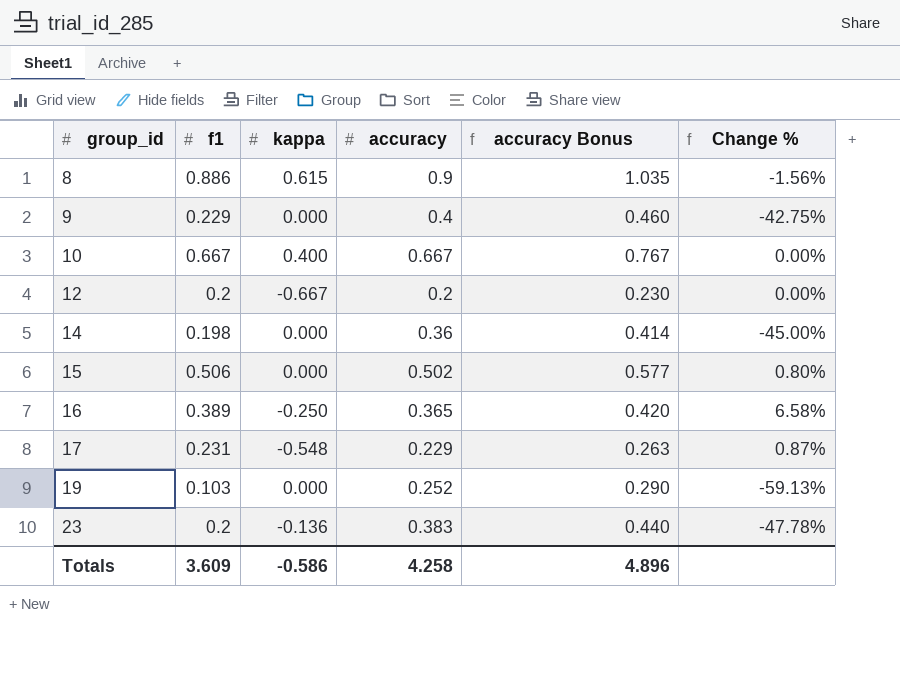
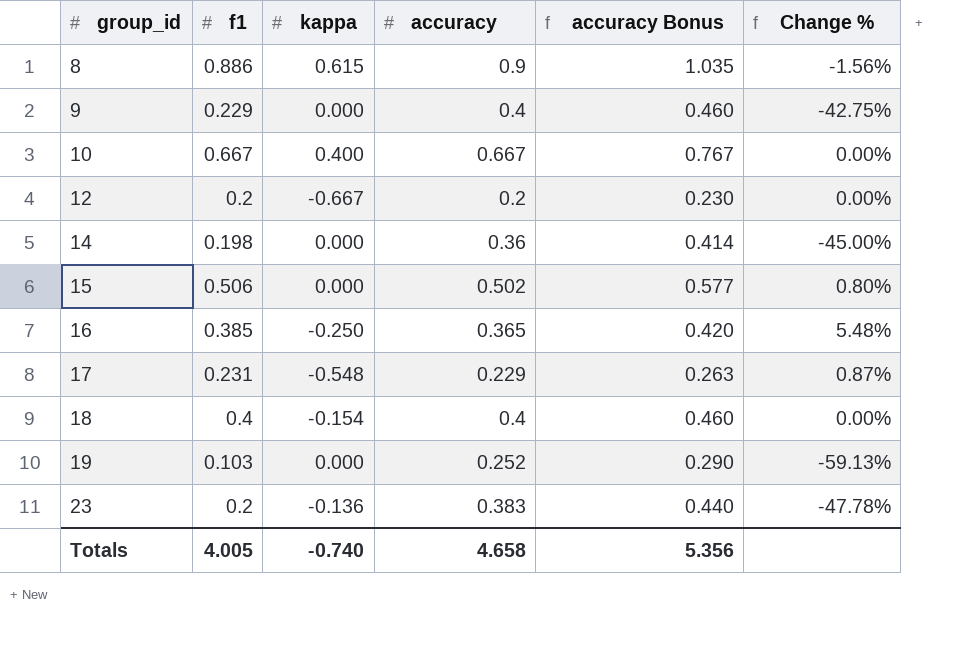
16 | f1: 0.389 -> 0.385
16 | Change %: 6.58% -> 5.48%
row 18: none -> 0.4 | -0.154 | 0.4 | 0.460 | 0.00%
Totals | f1: 3.609 -> 4.005
Totals | kappa: -0.586 -> -0.740
Totals | accuracy: 4.258 -> 4.658
Totals | accuracy Bonus: 4.896 -> 5.356

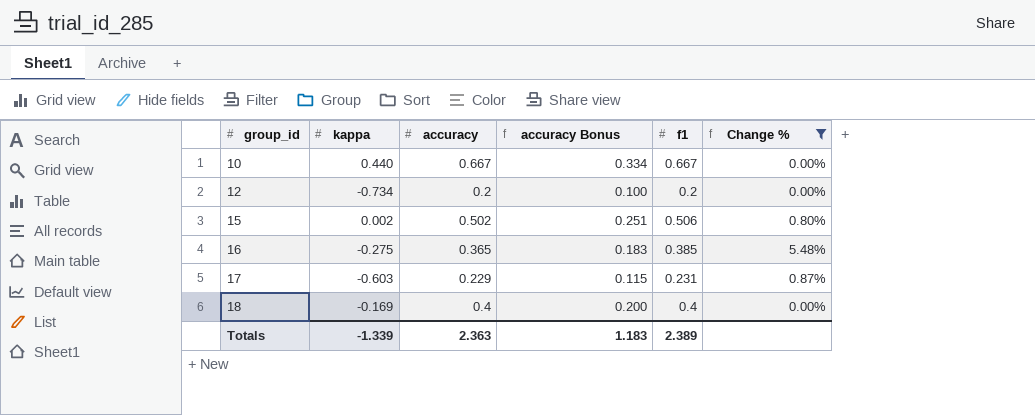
filter: none -> Change % >= 0.00%
column accuracy Bonus | formula: [accuracy] * 1.15 -> [accuracy] * 0.5
column f1 | position: 2 -> 5
10 | kappa: 0.400 -> 0.440
12 | kappa: -0.667 -> -0.734
15 | kappa: 0.000 -> 0.002
16 | kappa: -0.250 -> -0.275
17 | kappa: -0.548 -> -0.603
18 | kappa: -0.154 -> -0.169
Totals | kappa: -0.740 -> -1.339
Totals | accuracy: 4.658 -> 2.363
Totals | accuracy Bonus: 5.356 -> 1.183
Totals | f1: 4.005 -> 2.389

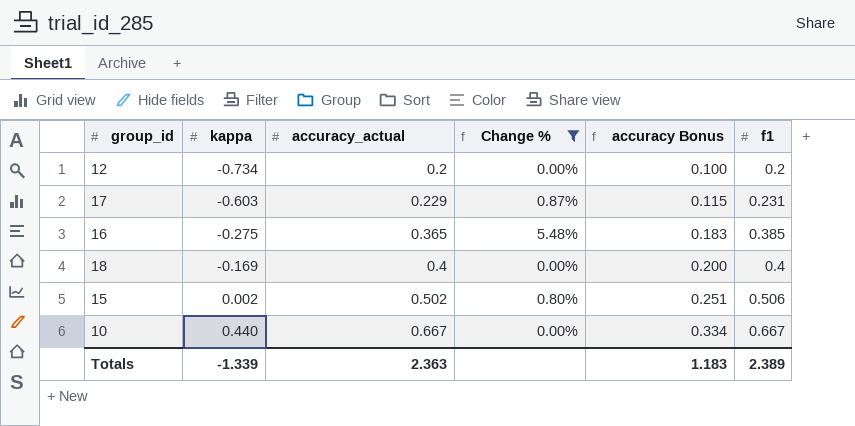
row order: group_id ascending -> kappa ascending
column name: accuracy -> accuracy_actual
column Change % | position: 6 -> 4

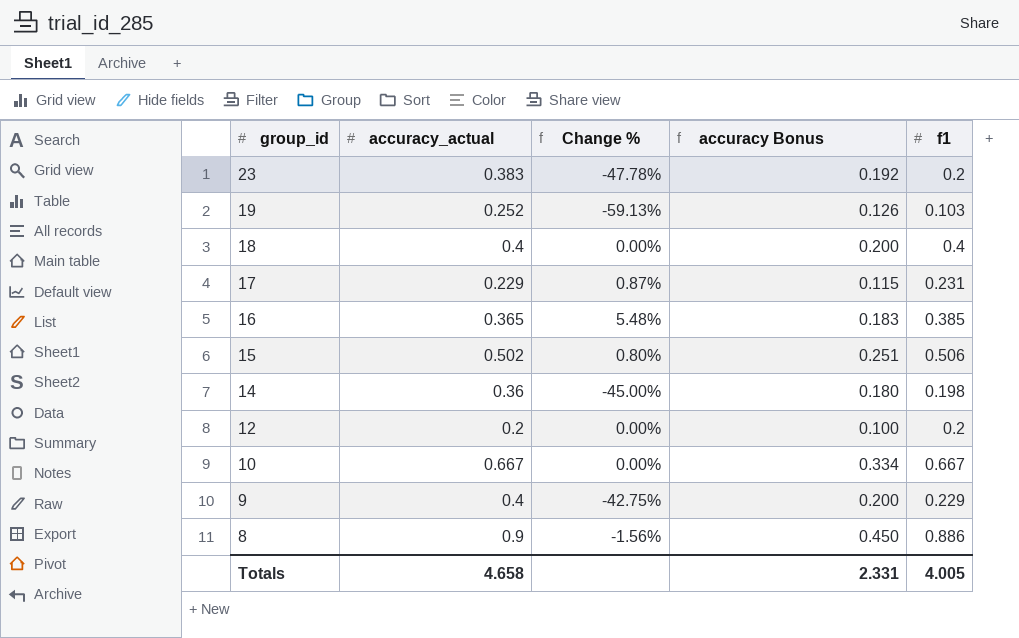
filter: Change % >= 0.00% -> none
row order: kappa ascending -> group_id descending
column kappa | position: 2 -> none
Totals | accuracy_actual: 2.363 -> 4.658
Totals | accuracy Bonus: 1.183 -> 2.331
Totals | f1: 2.389 -> 4.005

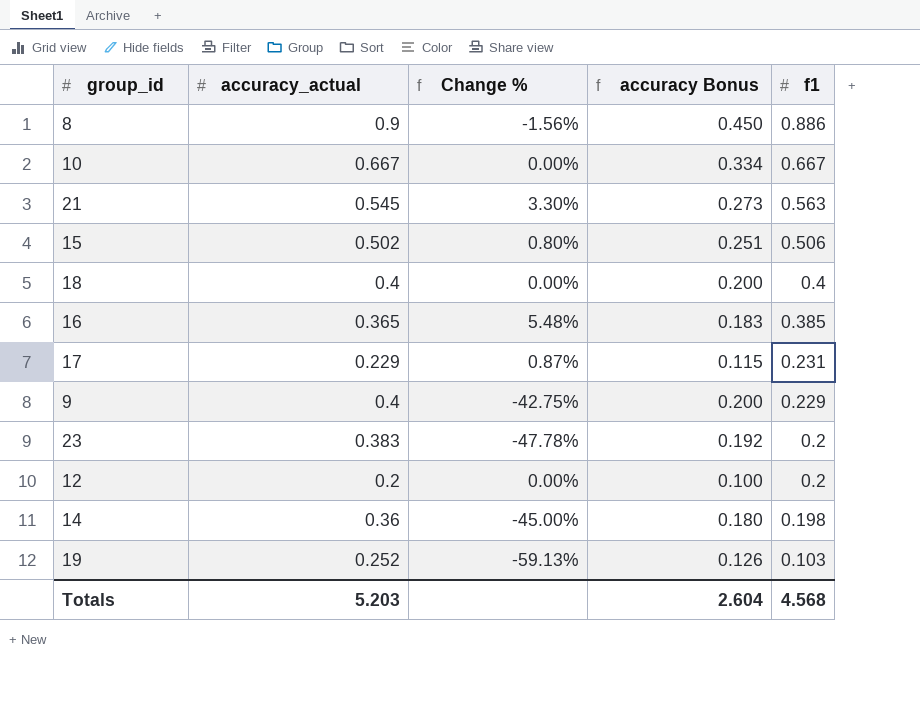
row order: group_id descending -> f1 descending
row 21: none -> 0.545 | 3.30% | 0.273 | 0.563
Totals | accuracy_actual: 4.658 -> 5.203
Totals | accuracy Bonus: 2.331 -> 2.604
Totals | f1: 4.005 -> 4.568

